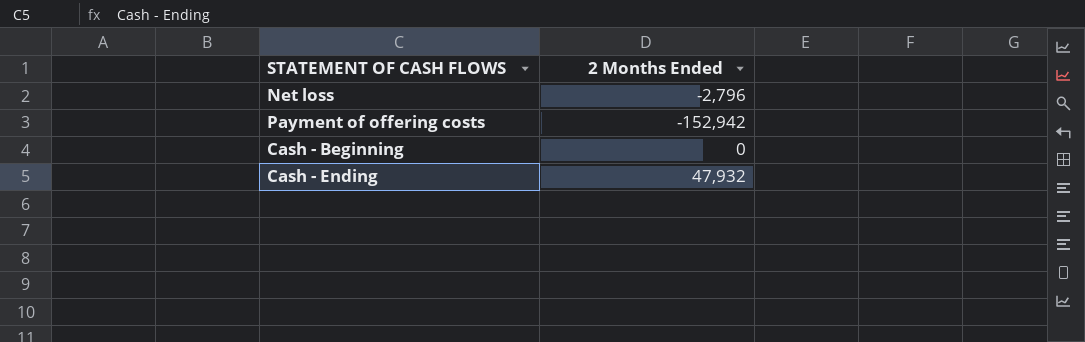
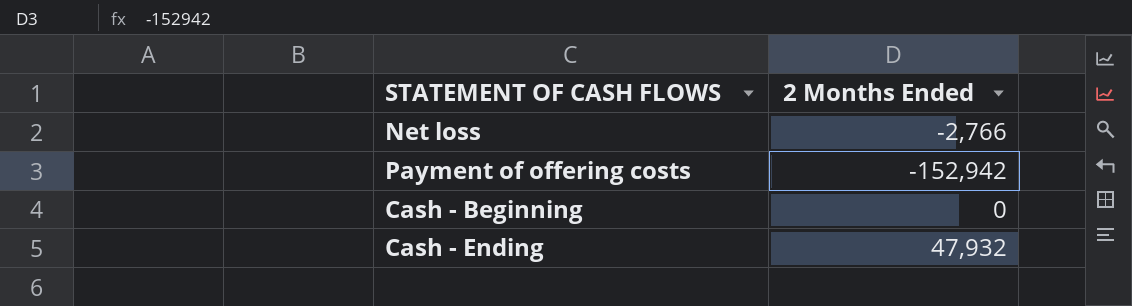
Net loss | 2 Months Ended: -2,796 -> -2,766

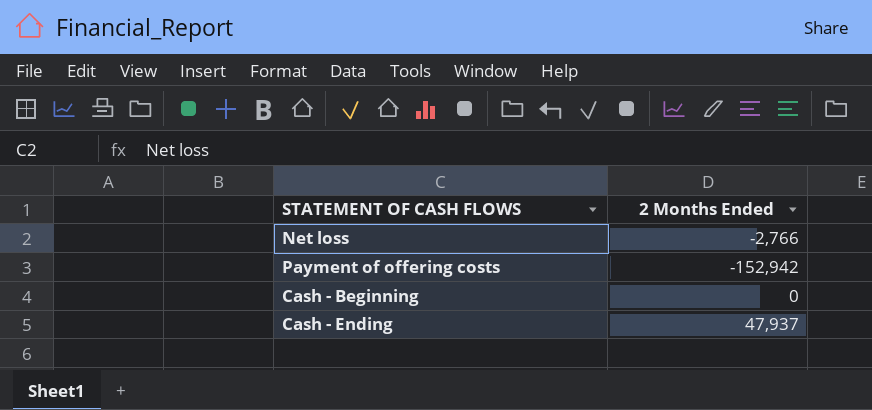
Cash - Ending | 2 Months Ended: 47,932 -> 47,937

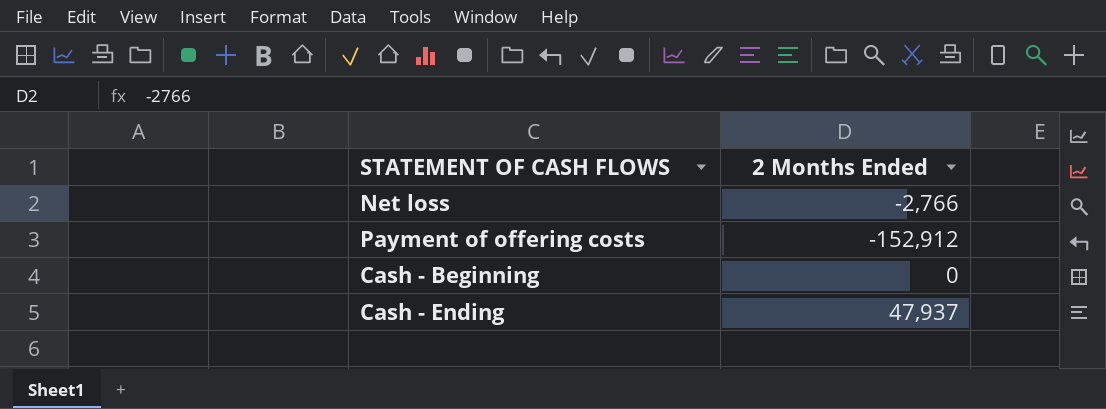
Payment of offering costs | 2 Months Ended: -152,942 -> -152,912

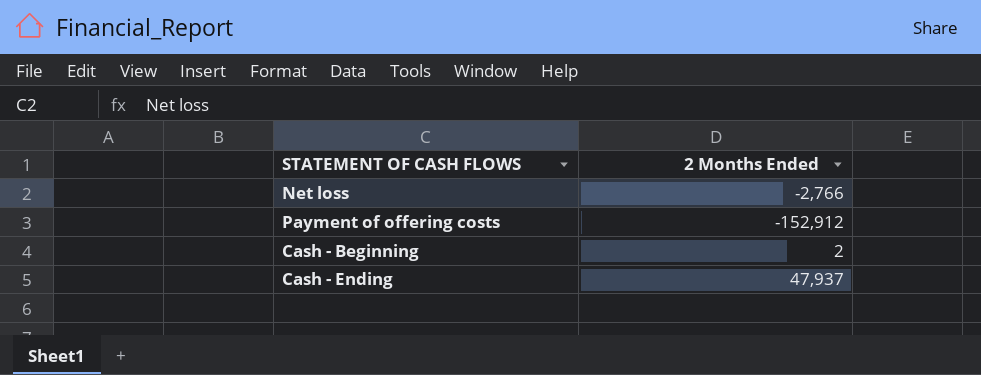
Cash - Beginning | 2 Months Ended: 0 -> 2

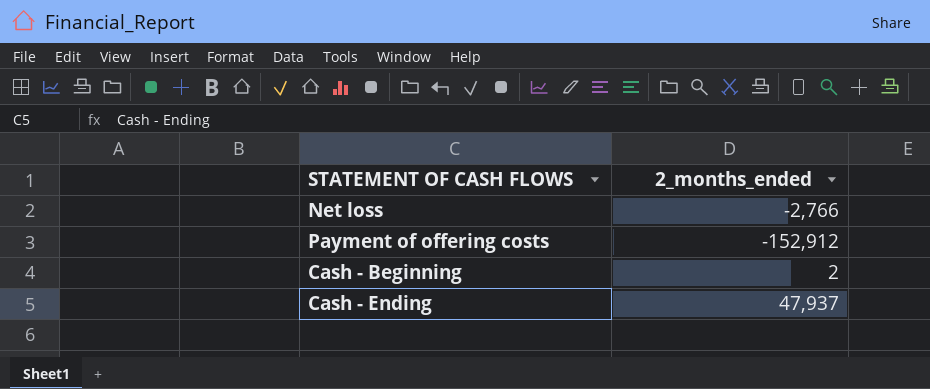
column name: 2 Months Ended -> 2_months_ended

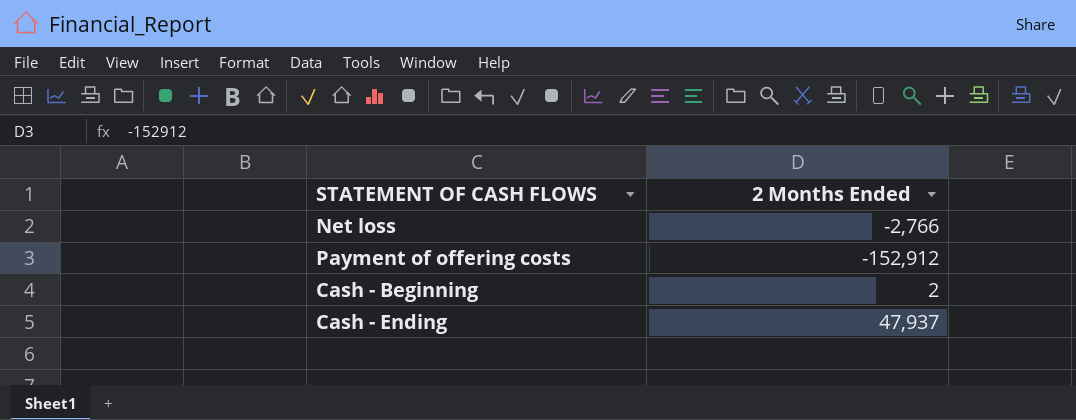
column name: 2_months_ended -> 2 Months Ended

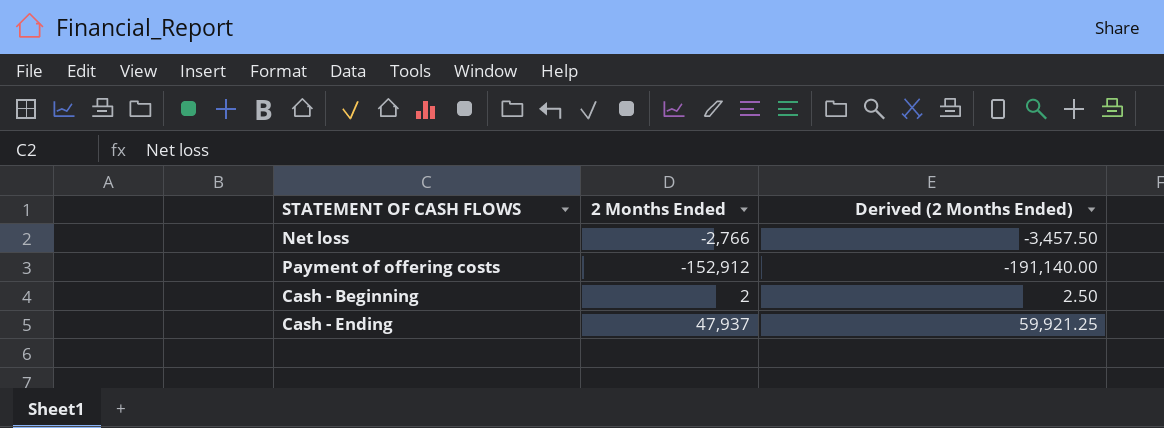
column Derived (2 Months Ended) | formula: none -> [2 Months Ended] * 1.25

